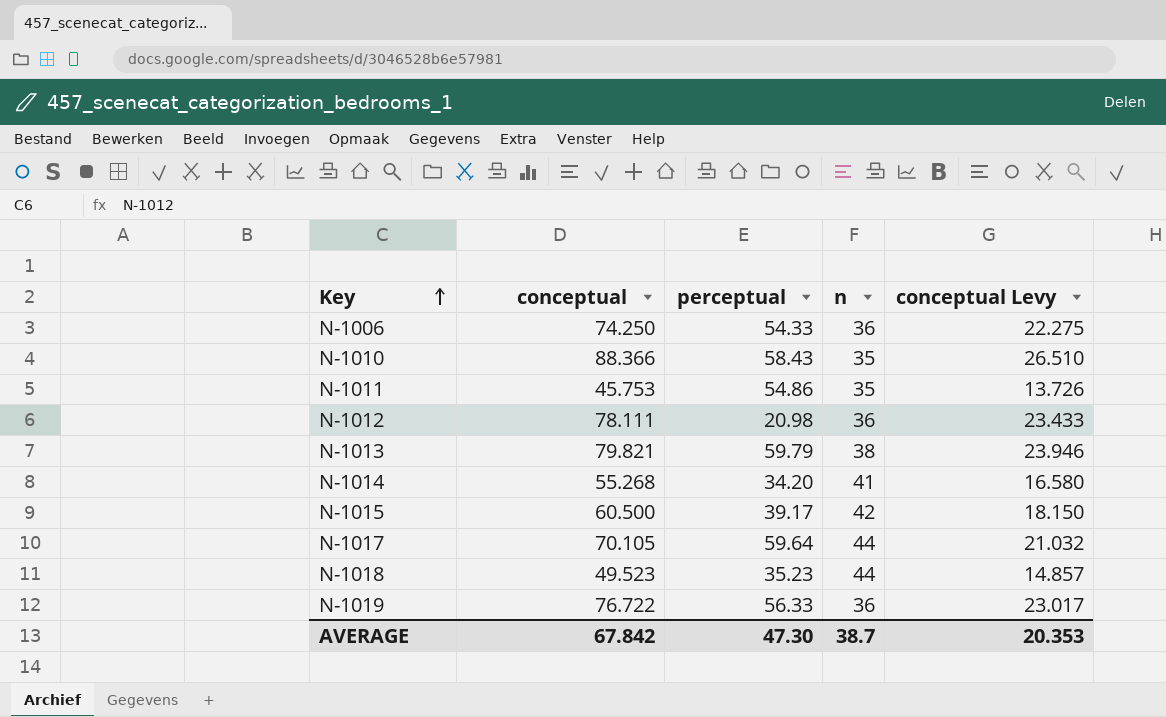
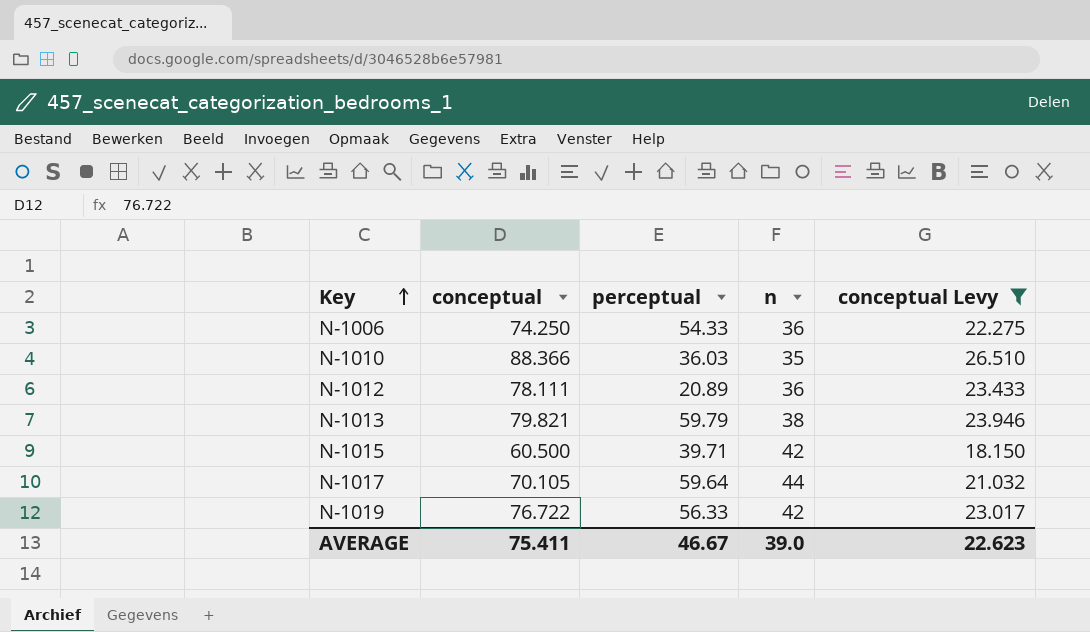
filter: none -> conceptual Levy >= 18.150
N-1010 | perceptual: 58.43 -> 36.03
N-1012 | perceptual: 20.98 -> 20.89
N-1015 | perceptual: 39.17 -> 39.71
N-1019 | n: 36 -> 42
AVERAGE | conceptual: 67.842 -> 75.411
AVERAGE | perceptual: 47.30 -> 46.67
AVERAGE | n: 38.7 -> 39.0
AVERAGE | conceptual Levy: 20.353 -> 22.623

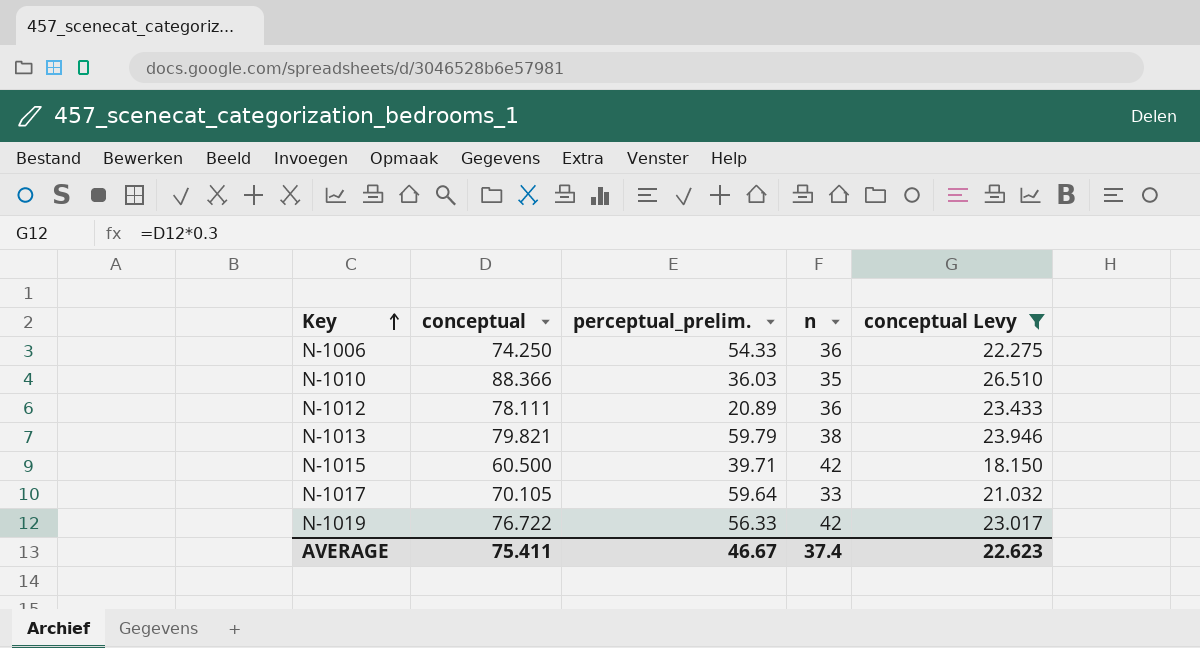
column name: perceptual -> perceptual_prelim.
N-1017 | n: 44 -> 33
AVERAGE | n: 39.0 -> 37.4

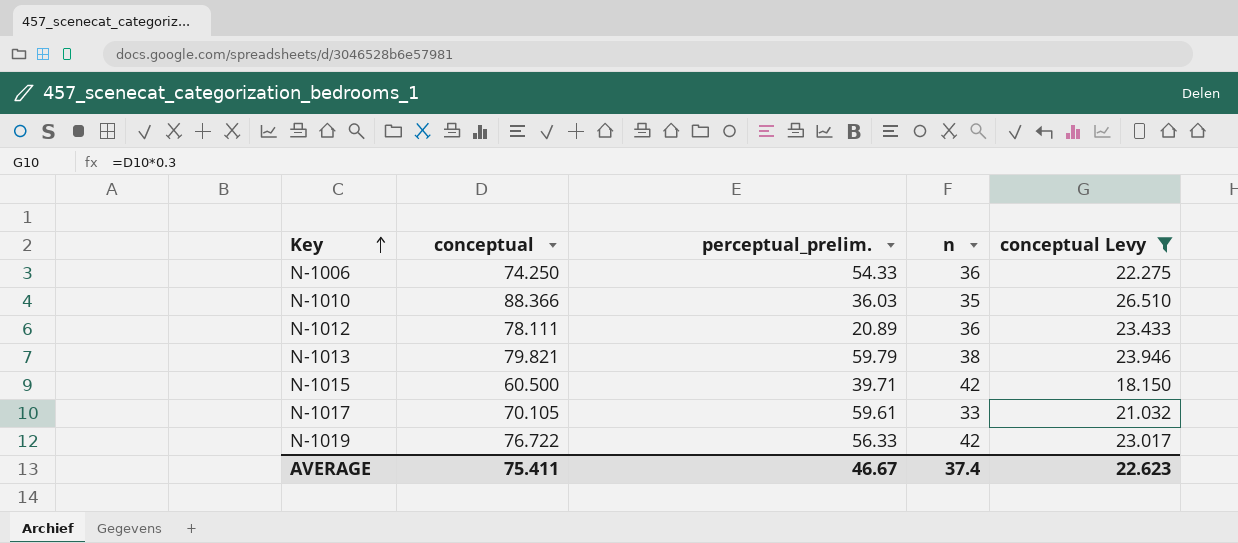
N-1017 | perceptual_prelim.: 59.64 -> 59.61

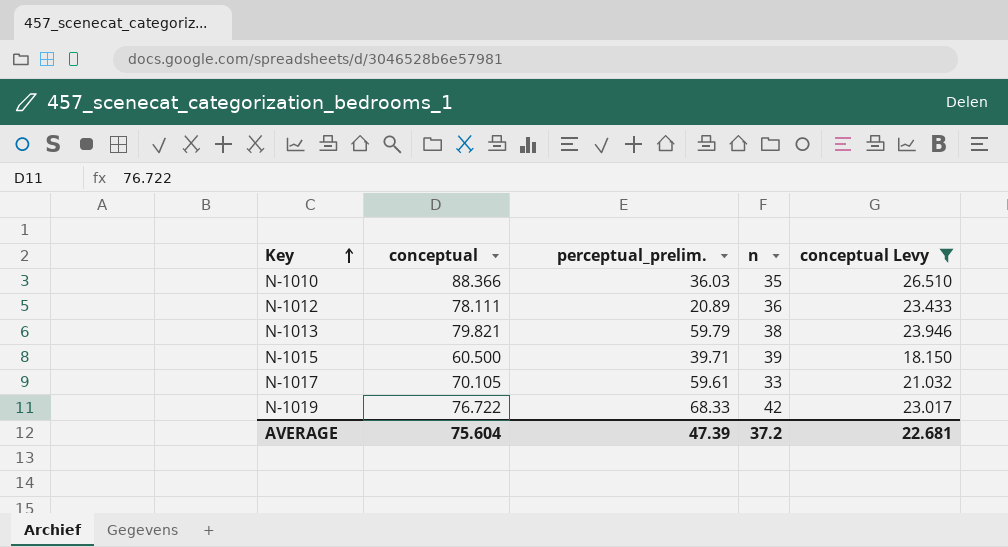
row N-1006: 74.250 | 54.33 | 36 | 22.275 -> none
N-1015 | n: 42 -> 39
N-1019 | perceptual_prelim.: 56.33 -> 68.33
AVERAGE | conceptual: 75.411 -> 75.604
AVERAGE | perceptual_prelim.: 46.67 -> 47.39
AVERAGE | n: 37.4 -> 37.2
AVERAGE | conceptual Levy: 22.623 -> 22.681

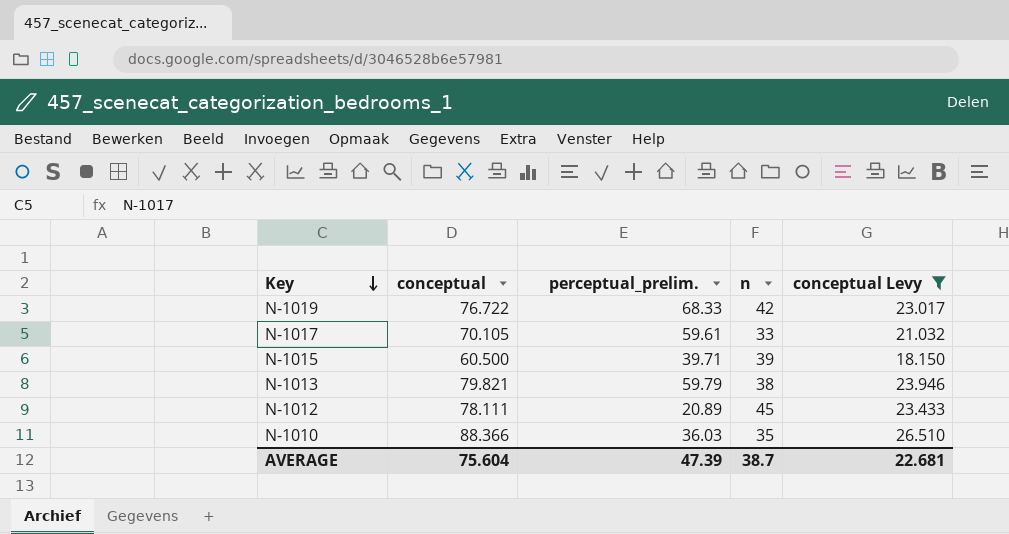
row order: Key ascending -> Key descending
N-1012 | n: 36 -> 45
AVERAGE | n: 37.2 -> 38.7

